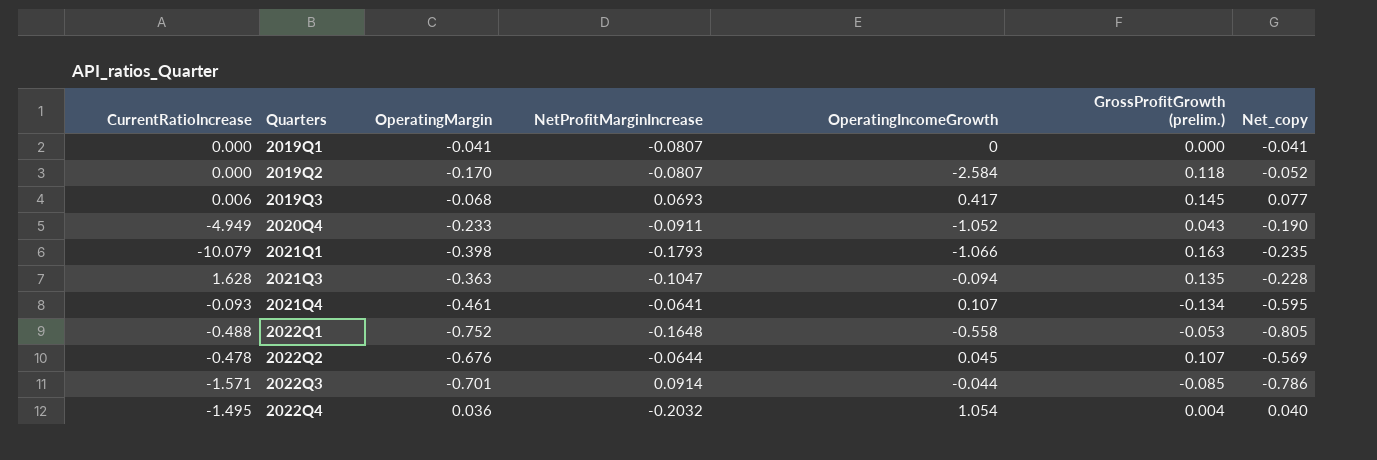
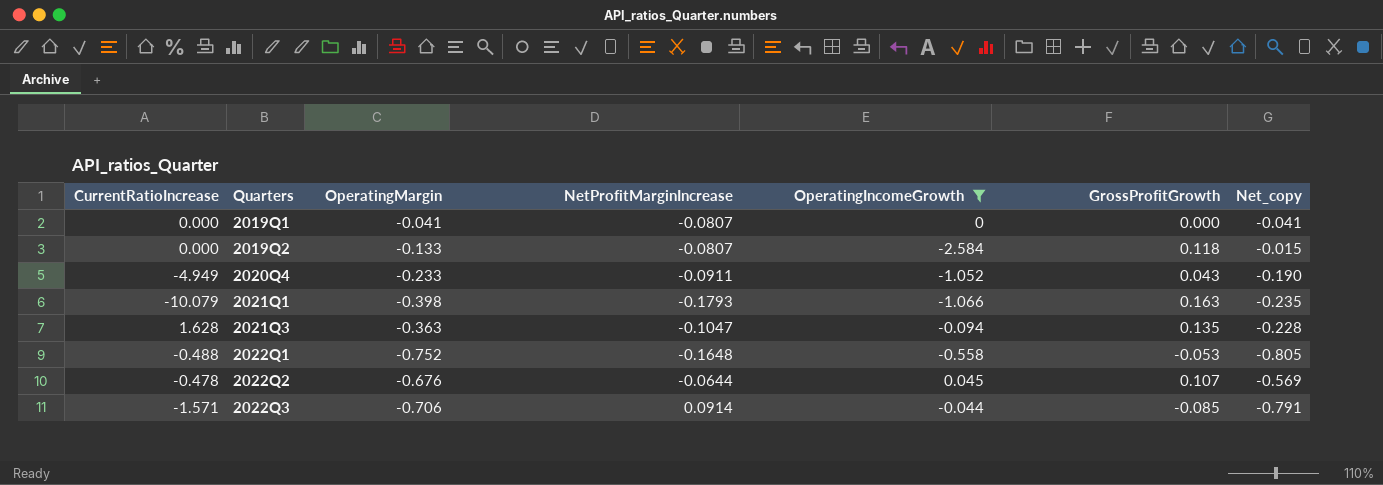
filter: none -> OperatingIncomeGrowth <= 0.045
column name: GrossProfitGrowth (prelim.) -> GrossProfitGrowth
2019Q2 | OperatingMargin: -0.170 -> -0.133
2019Q2 | Net_copy: -0.052 -> -0.015
2022Q3 | OperatingMargin: -0.701 -> -0.706
2022Q3 | Net_copy: -0.786 -> -0.791

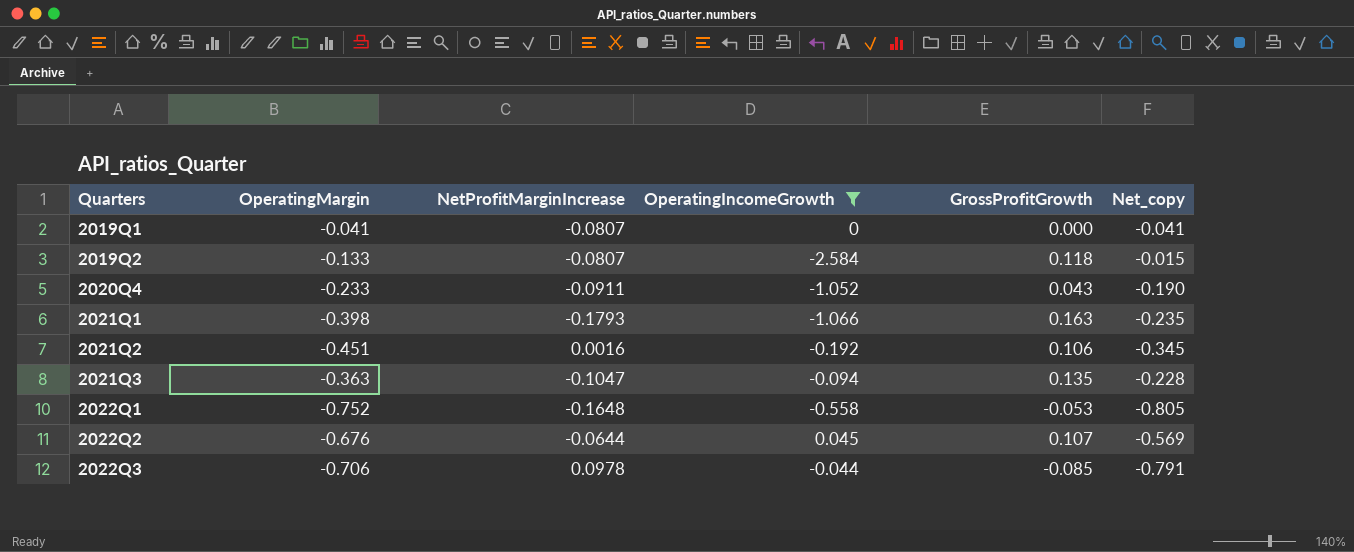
column CurrentRatioIncrease | position: 1 -> none
row 2021Q2: none -> -0.451 | 0.0016 | -0.192 | 0.106 | -0.345
2022Q3 | NetProfitMarginIncrease: 0.0914 -> 0.0978

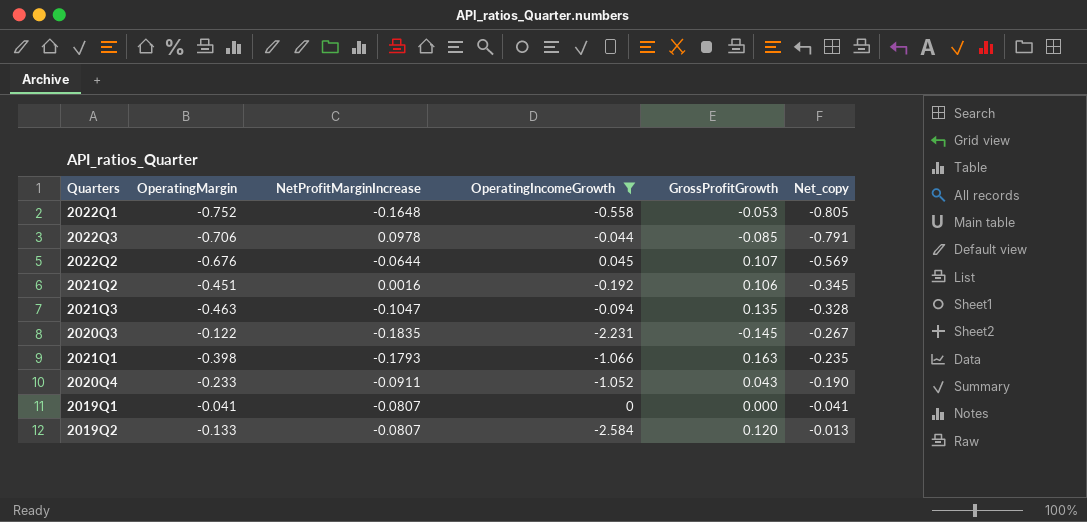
row order: Quarters ascending -> Net_copy ascending
2021Q3 | OperatingMargin: -0.363 -> -0.463
2021Q3 | Net_copy: -0.228 -> -0.328
row 2020Q3: none -> -0.122 | -0.1835 | -2.231 | -0.145 | -0.267
2019Q2 | GrossProfitGrowth: 0.118 -> 0.120
2019Q2 | Net_copy: -0.015 -> -0.013

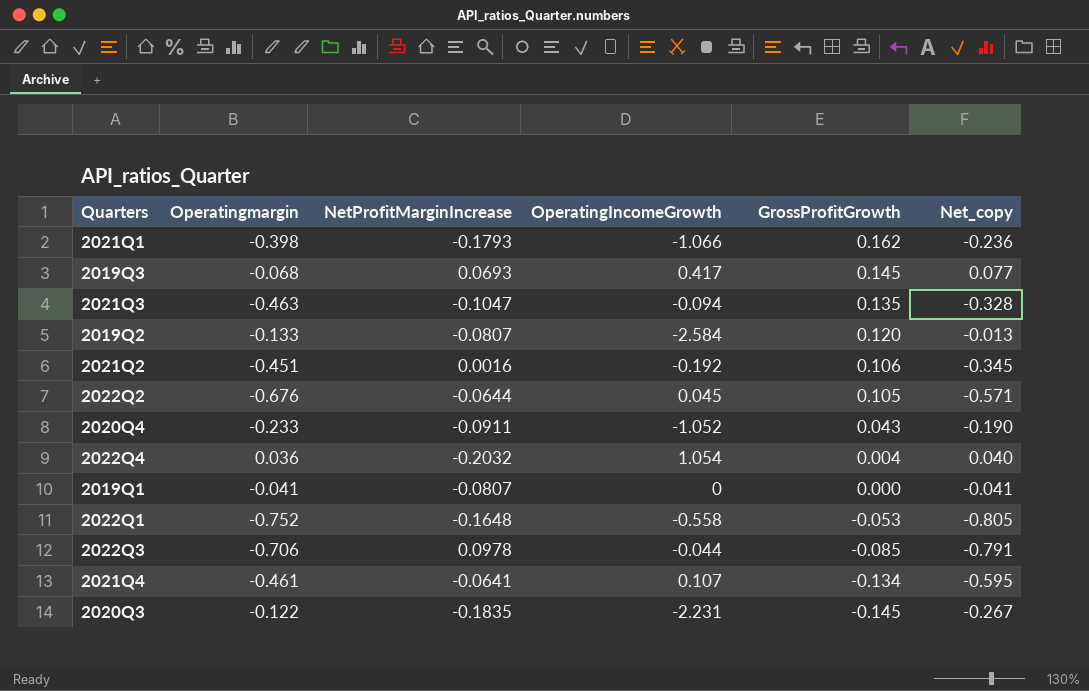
filter: OperatingIncomeGrowth <= 0.045 -> none
row order: Net_copy ascending -> GrossProfitGrowth descending
column name: OperatingMargin -> Operatingmargin
2021Q1 | GrossProfitGrowth: 0.163 -> 0.162
2021Q1 | Net_copy: -0.235 -> -0.236
2022Q2 | GrossProfitGrowth: 0.107 -> 0.105
2022Q2 | Net_copy: -0.569 -> -0.571

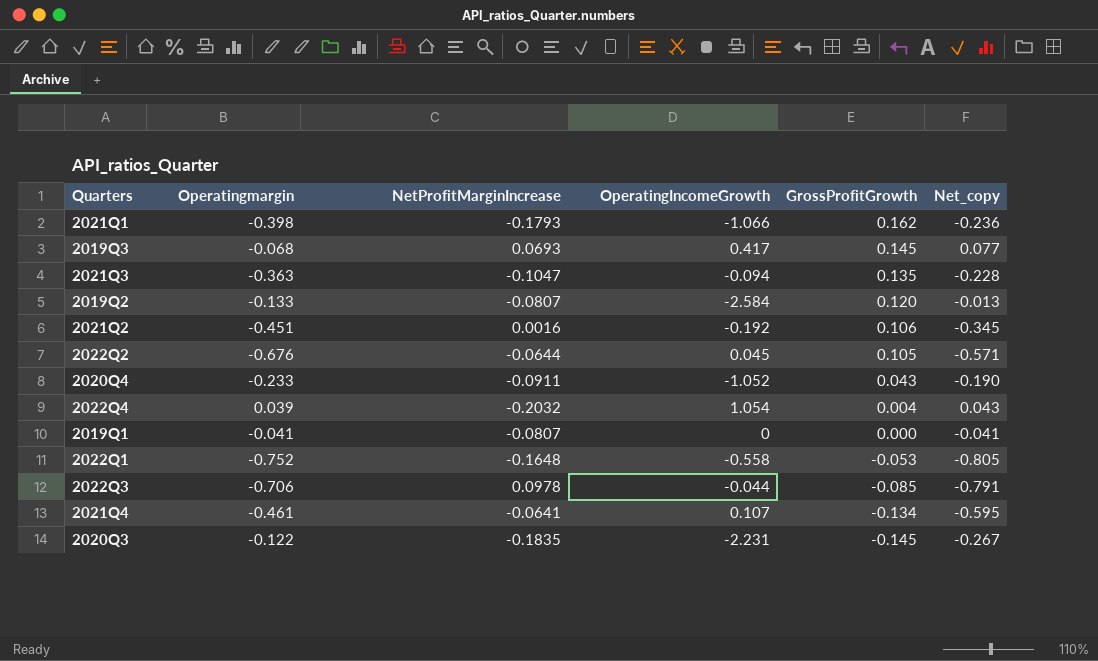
2021Q3 | Operatingmargin: -0.463 -> -0.363
2021Q3 | Net_copy: -0.328 -> -0.228
2022Q4 | Operatingmargin: 0.036 -> 0.039
2022Q4 | Net_copy: 0.040 -> 0.043

